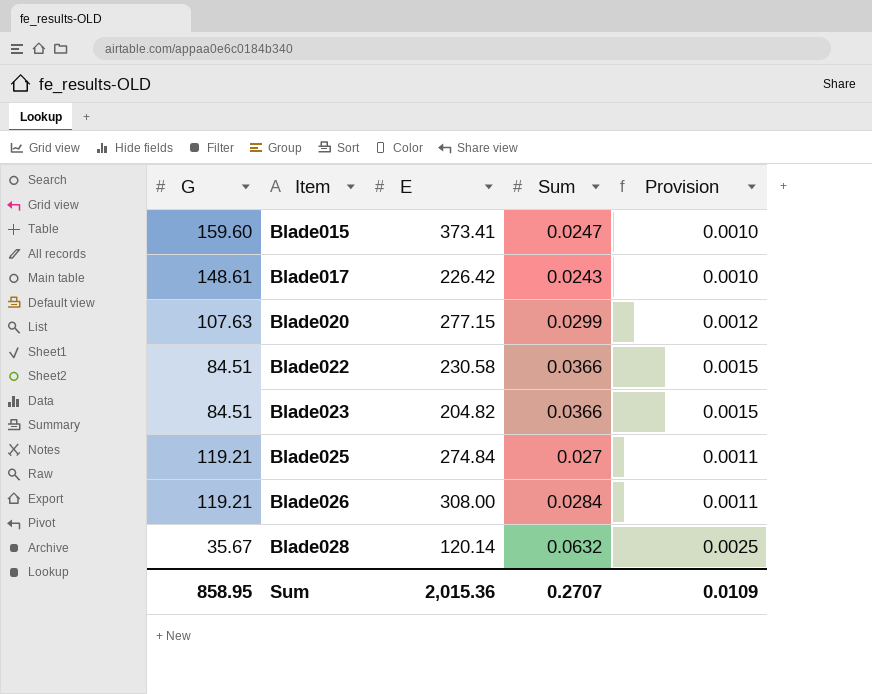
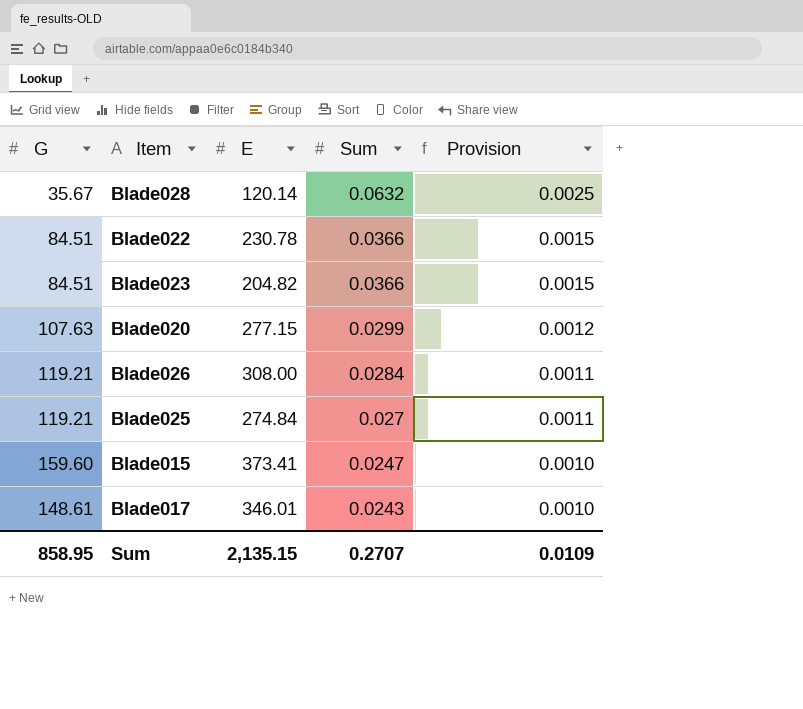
row order: Item ascending -> Sum descending
Blade022 | E: 230.58 -> 230.78
Blade017 | E: 226.42 -> 346.01
Sum | E: 2,015.36 -> 2,135.15

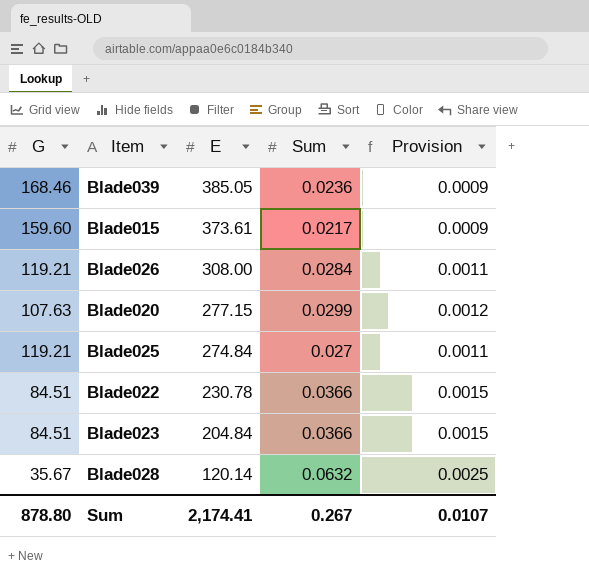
row order: Sum descending -> E descending
row Blade017: 148.61 | 346.01 | 0.0243 | 0.0010 -> none
row Blade039: none -> 168.46 | 385.05 | 0.0236 | 0.0009
Blade015 | E: 373.41 -> 373.61
Blade015 | Sum: 0.0247 -> 0.0217
Blade015 | Provision: 0.0010 -> 0.0009
Blade023 | E: 204.82 -> 204.84
Sum | G: 858.95 -> 878.80
Sum | E: 2,135.15 -> 2,174.41
Sum | Sum: 0.2707 -> 0.267
Sum | Provision: 0.0109 -> 0.0107

